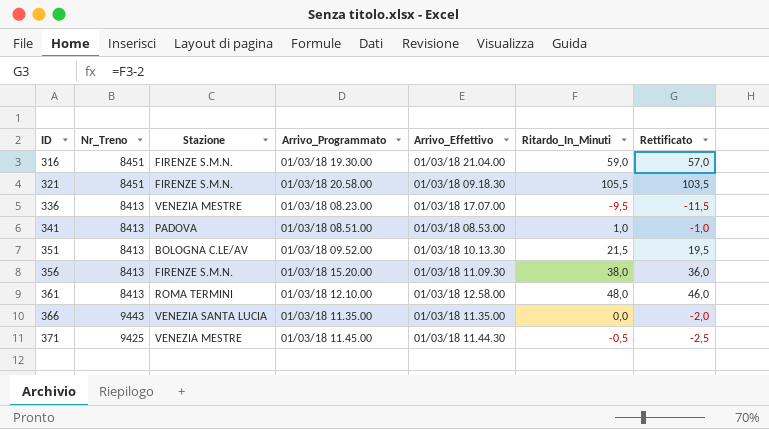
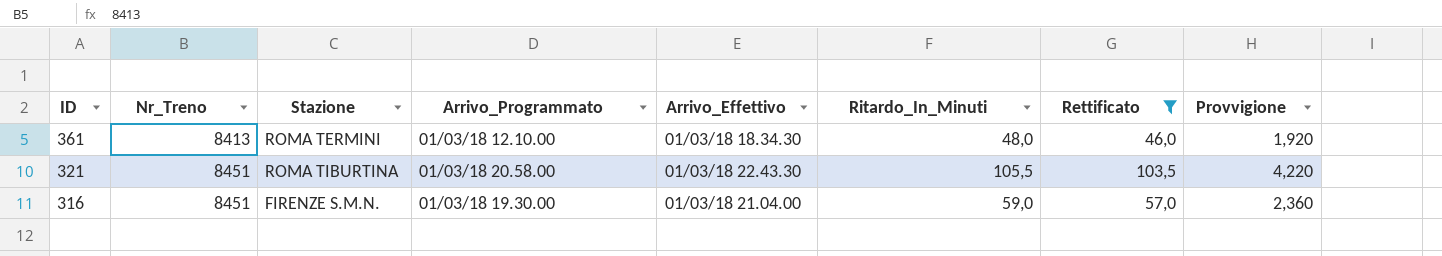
filter: none -> Rettificato >= 46,0
row order: ID ascending -> ID descending
column Provvigione | formula: none -> [Ritardo_In_Minuti] * 0,04
361 | Arrivo_Effettivo: 01/03/18 12.58.00 -> 01/03/18 18.34.30
321 | Stazione: FIRENZE S.M.N. -> ROMA TIBURTINA
321 | Arrivo_Effettivo: 01/03/18 09.18.30 -> 01/03/18 22.43.30

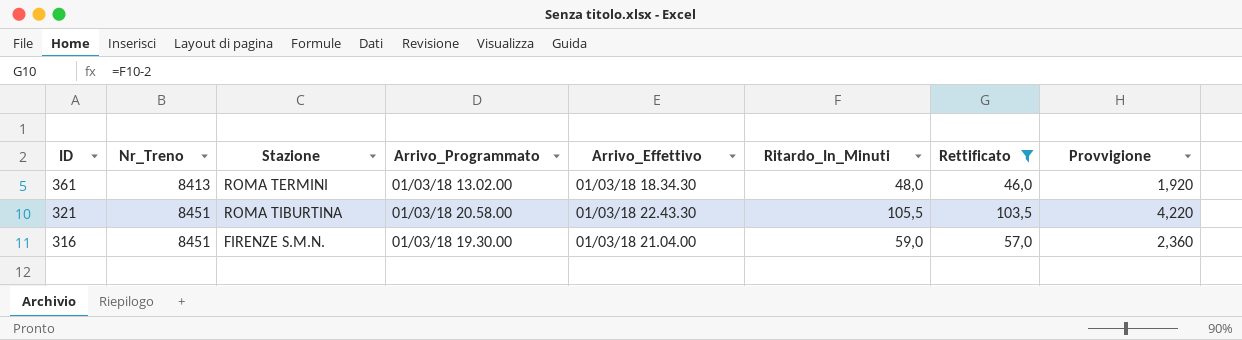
361 | Arrivo_Programmato: 01/03/18 12.10.00 -> 01/03/18 13.02.00

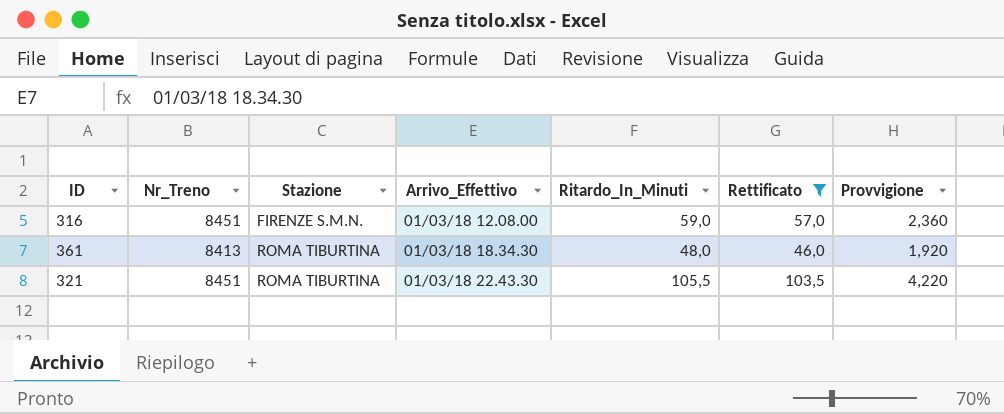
row order: ID descending -> Stazione ascending
column Arrivo_Programmato | position: 4 -> none
316 | Arrivo_Effettivo: 01/03/18 21.04.00 -> 01/03/18 12.08.00
361 | Stazione: ROMA TERMINI -> ROMA TIBURTINA

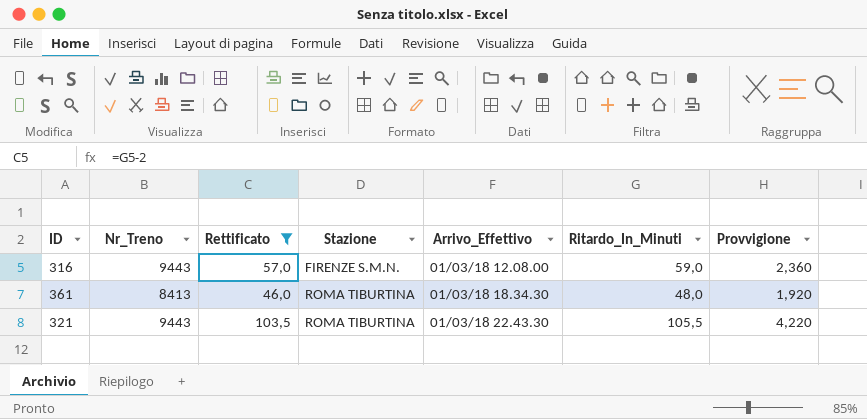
column Rettificato | position: 6 -> 3
316 | Nr_Treno: 8451 -> 9443
321 | Nr_Treno: 8451 -> 9443

